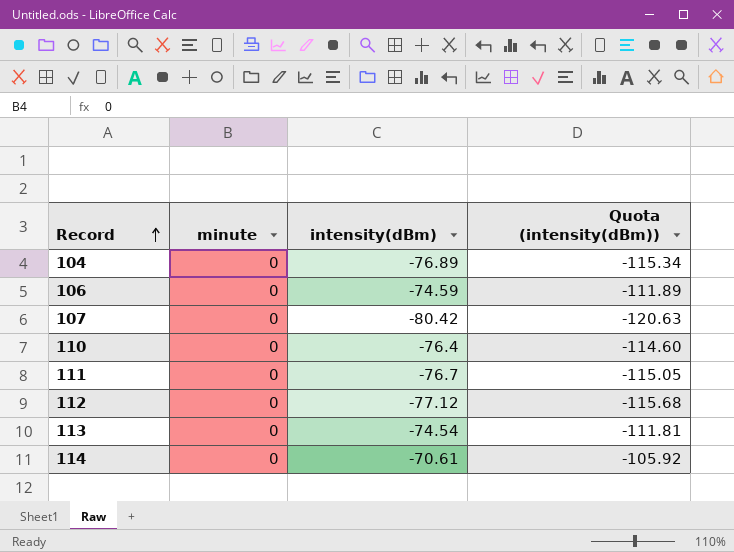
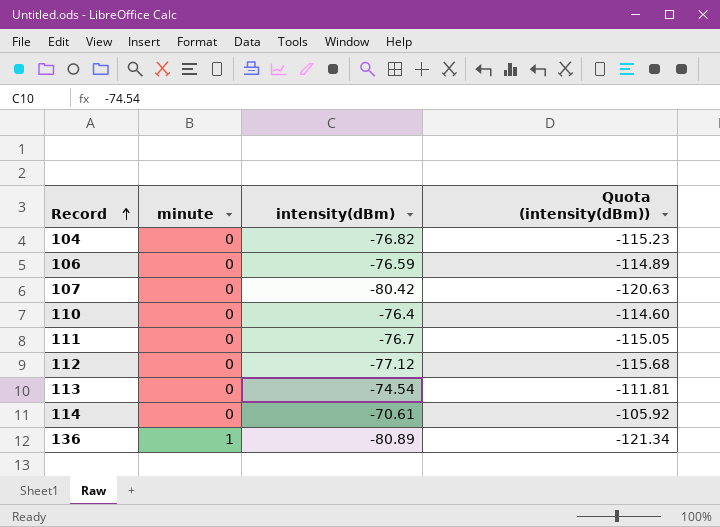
104 | intensity(dBm): -76.89 -> -76.82
104 | Quota (intensity(dBm)): -115.34 -> -115.23
106 | intensity(dBm): -74.59 -> -76.59
106 | Quota (intensity(dBm)): -111.89 -> -114.89
row 136: none -> 1 | -80.89 | -121.34

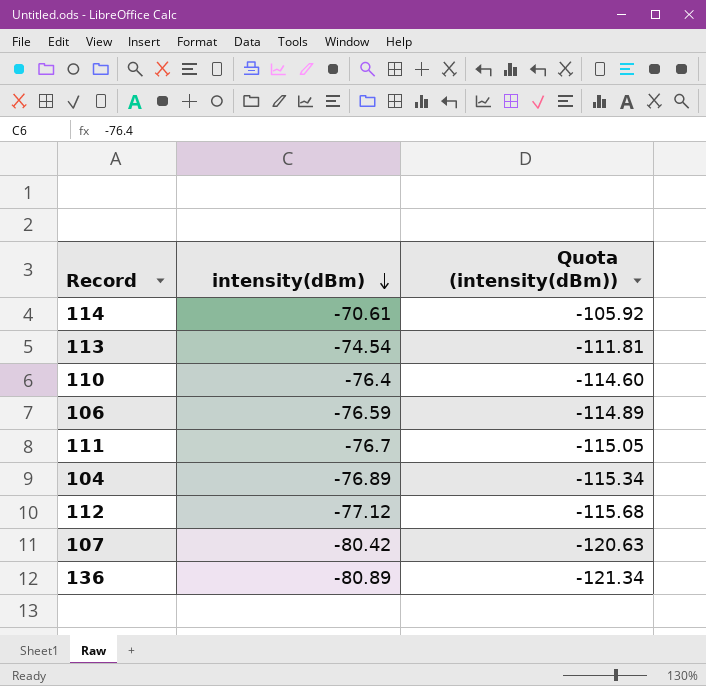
row order: Record ascending -> intensity(dBm) descending
column minute | position: 2 -> none
104 | intensity(dBm): -76.82 -> -76.89
104 | Quota (intensity(dBm)): -115.23 -> -115.34

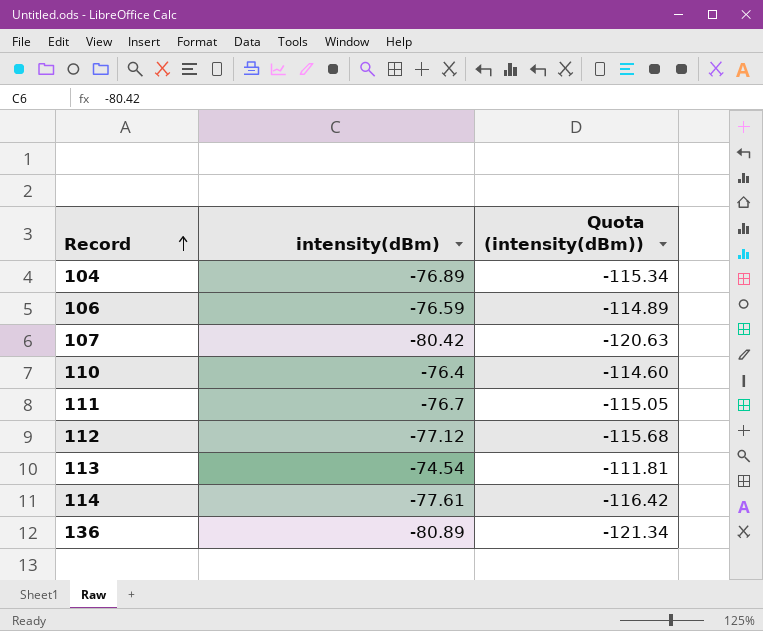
row order: intensity(dBm) descending -> Record ascending
114 | intensity(dBm): -70.61 -> -77.61
114 | Quota (intensity(dBm)): -105.92 -> -116.42

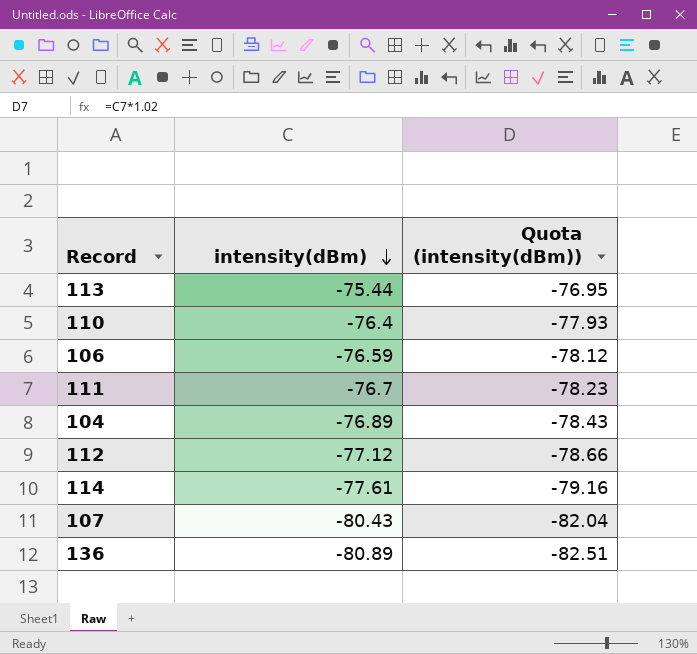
row order: Record ascending -> intensity(dBm) descending
column Quota (intensity(dBm)) | formula: [intensity(dBm)] * 1.5 -> [intensity(dBm)] * 1.02
113 | intensity(dBm): -74.54 -> -75.44
107 | intensity(dBm): -80.42 -> -80.43

